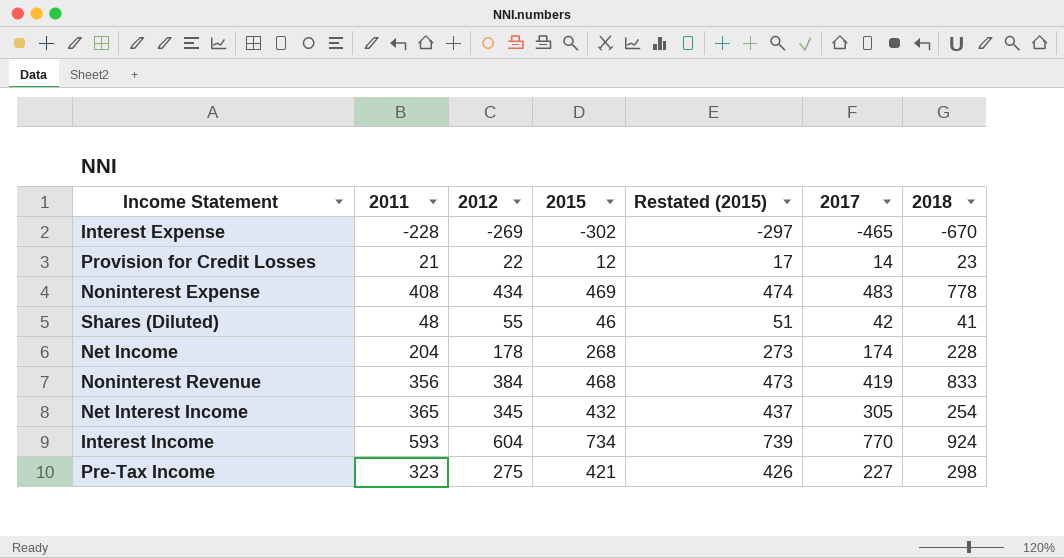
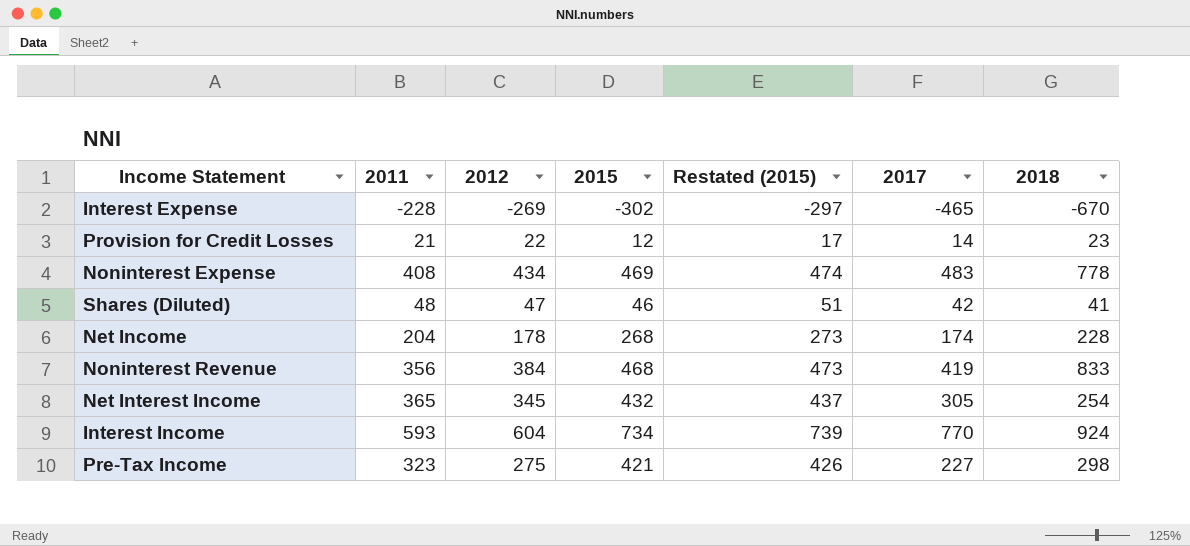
Shares (Diluted) | 2012: 55 -> 47

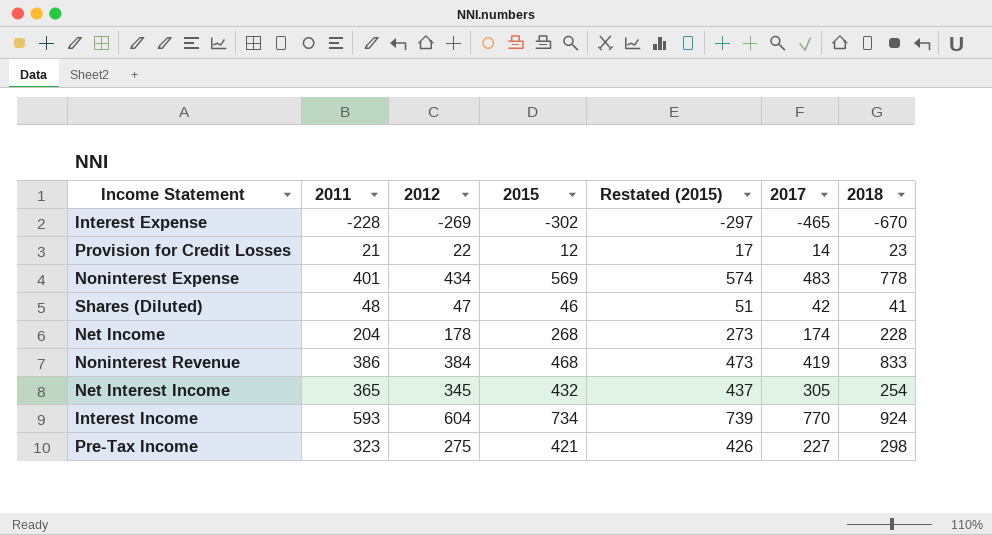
Noninterest Expense | 2011: 408 -> 401
Noninterest Expense | 2015: 469 -> 569
Noninterest Expense | Restated (2015): 474 -> 574
Noninterest Revenue | 2011: 356 -> 386

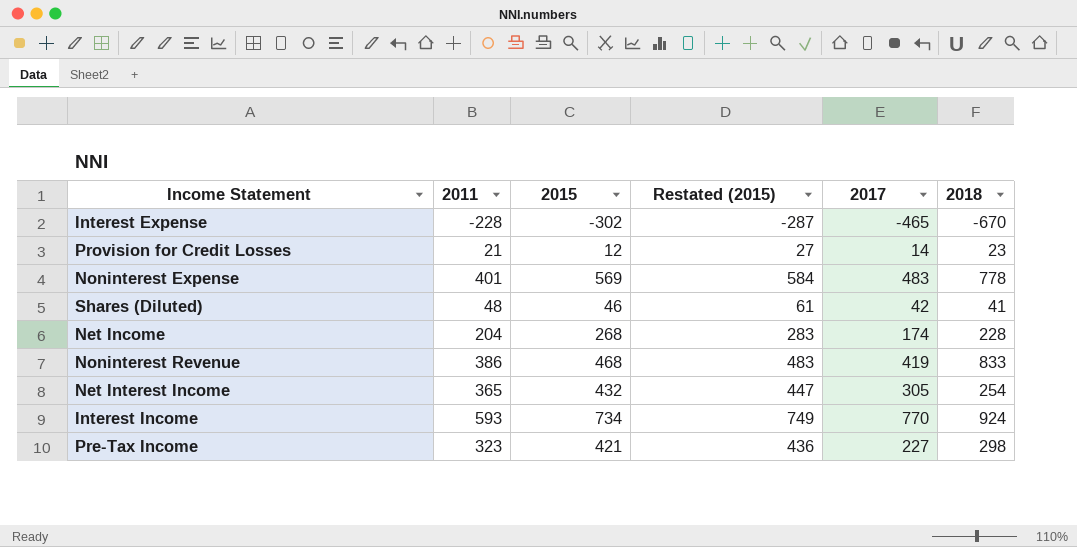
column 2012 | position: 3 -> none
column Restated (2015) | formula: [2015] + 5 -> [2015] + 15

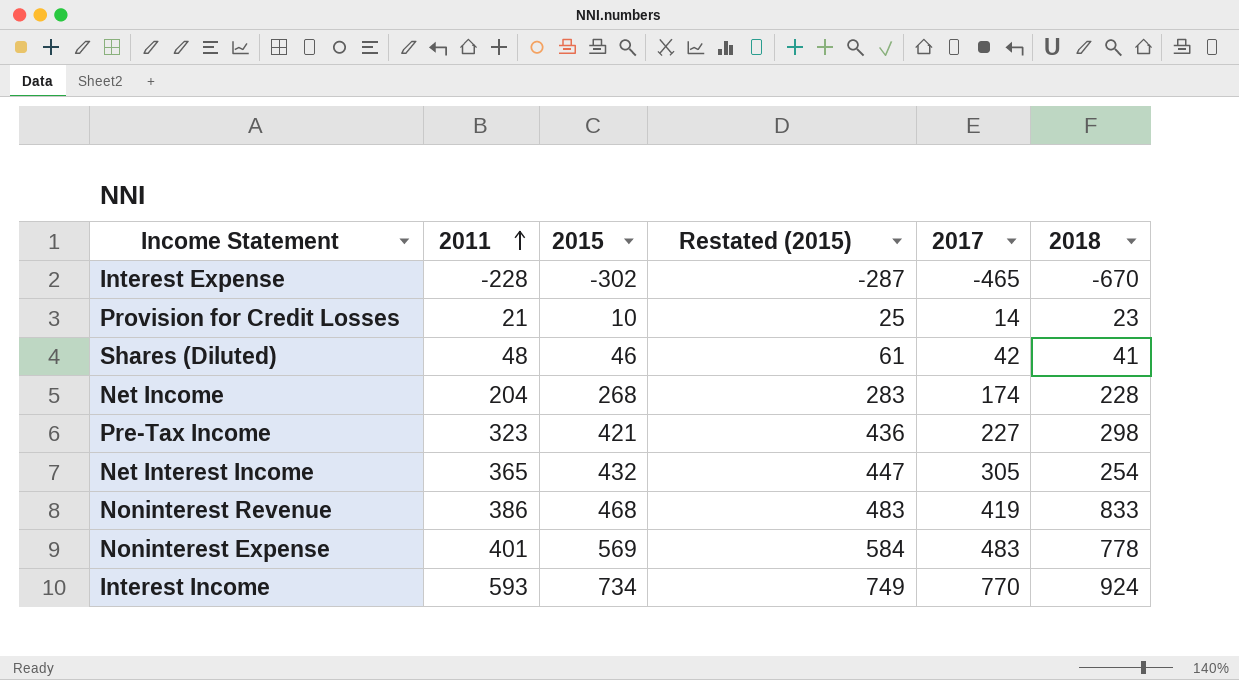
row order: none -> 2011 ascending
Provision for Credit Losses | 2015: 12 -> 10
Provision for Credit Losses | Restated (2015): 27 -> 25

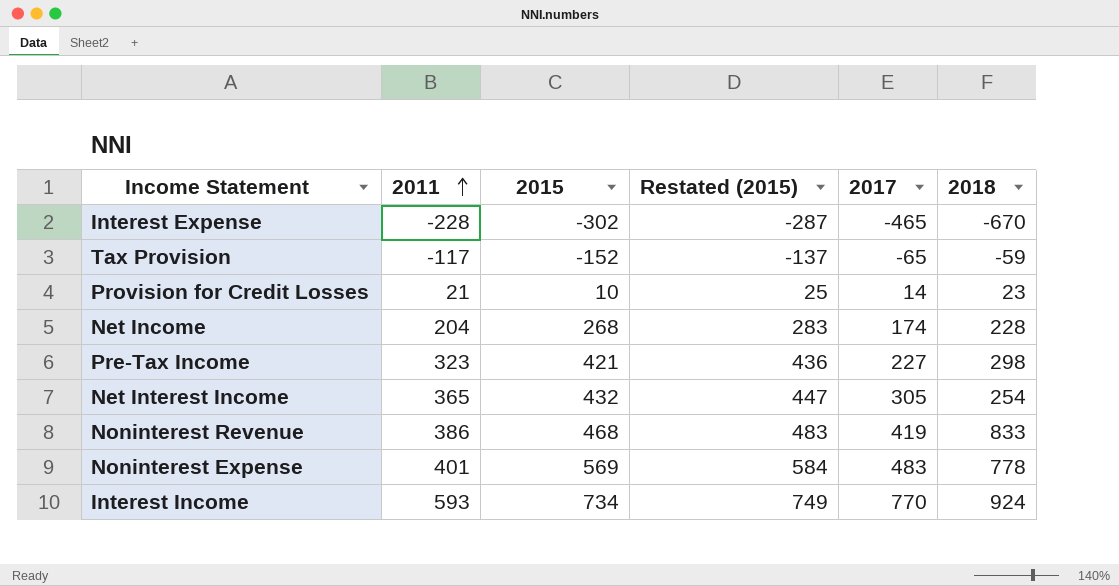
row Shares (Diluted): 48 | 46 | 61 | 42 | 41 -> none
row Tax Provision: none -> -117 | -152 | -137 | -65 | -59

